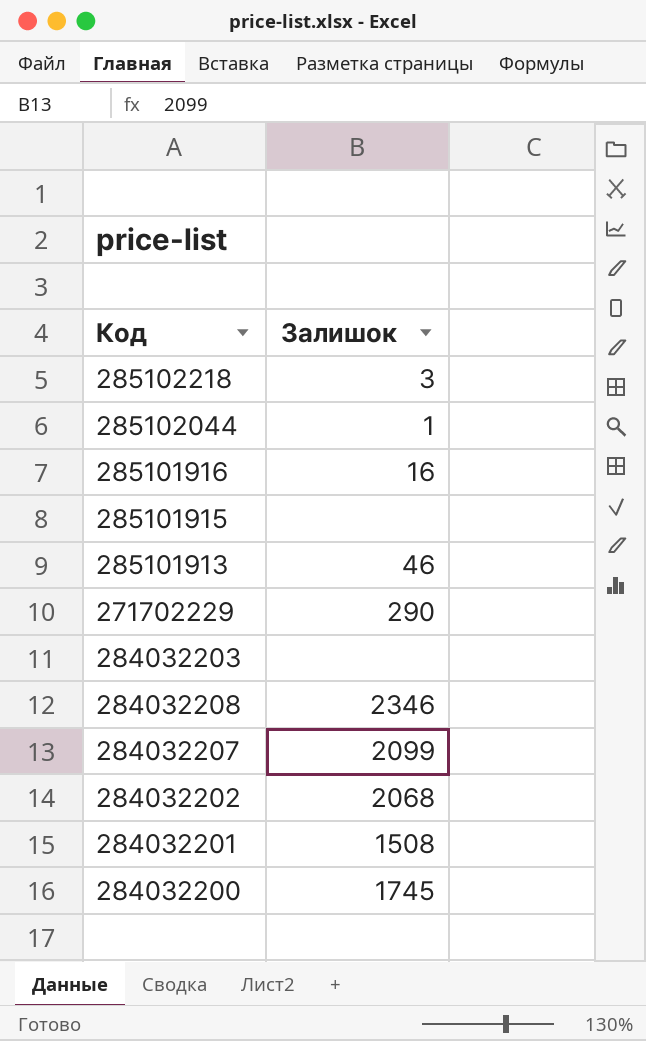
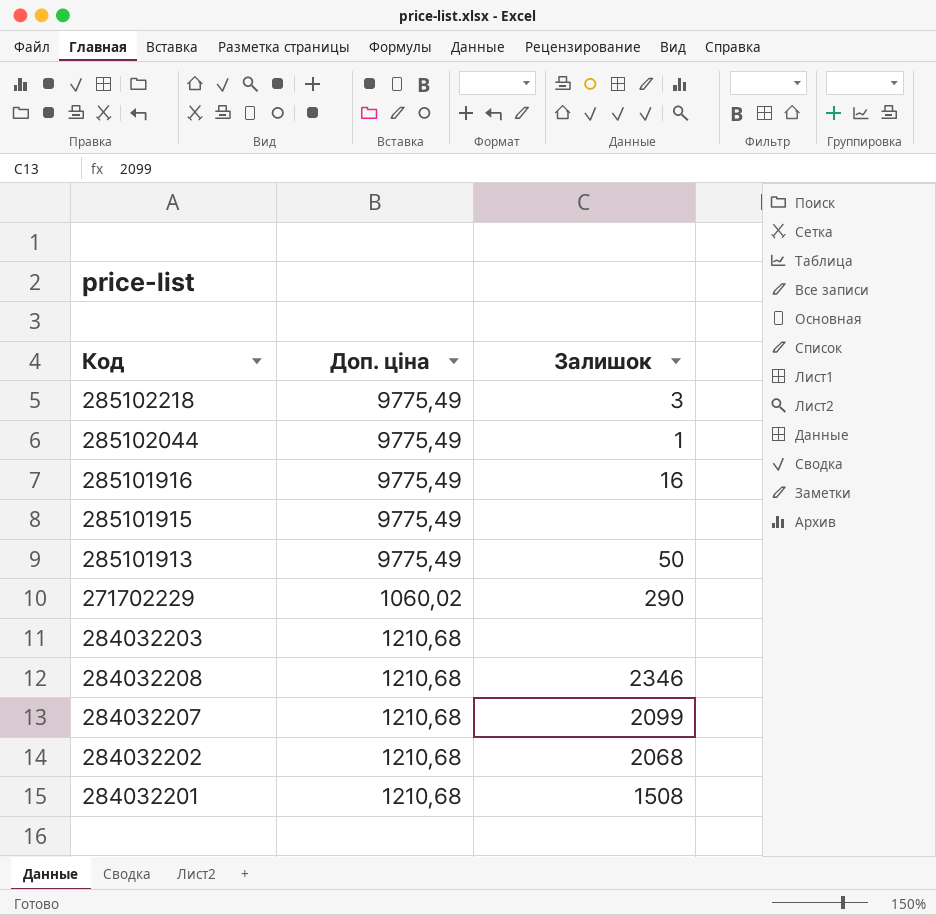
column Доп. ціна | position: none -> 2
row 284032200: 1745 -> none
285101913 | Залишок: 46 -> 50

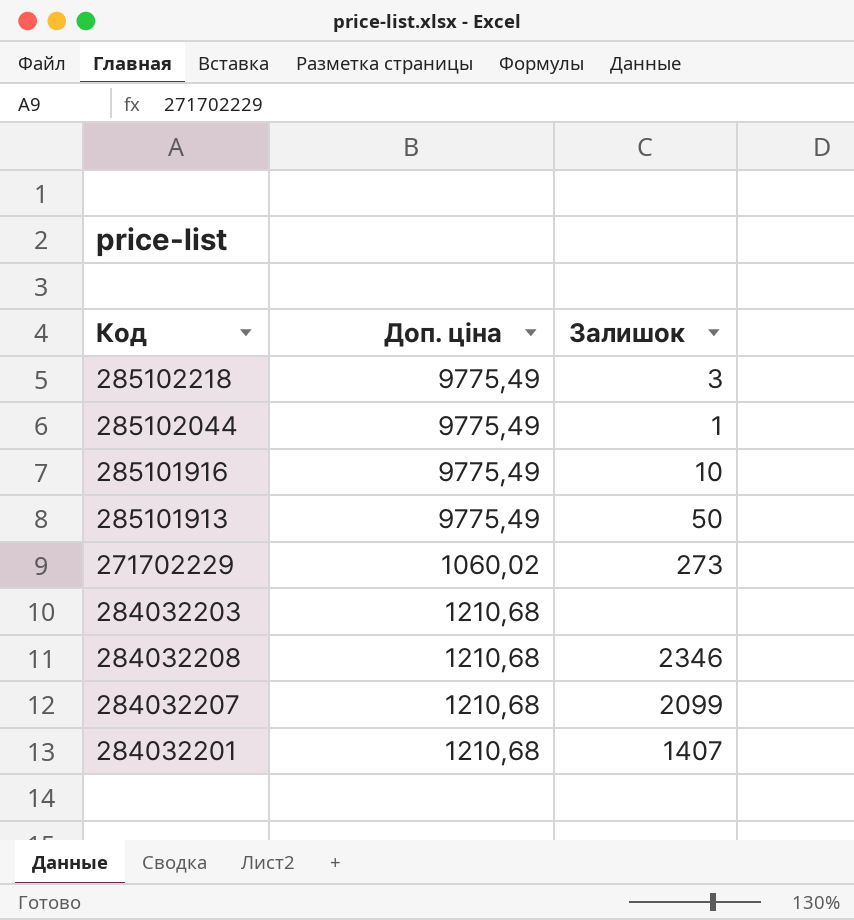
row 285101915: 9775,49 | none -> none
row 284032202: 1210,68 | 2068 -> none
285101916 | Залишок: 16 -> 10
271702229 | Залишок: 290 -> 273
284032201 | Залишок: 1508 -> 1407

